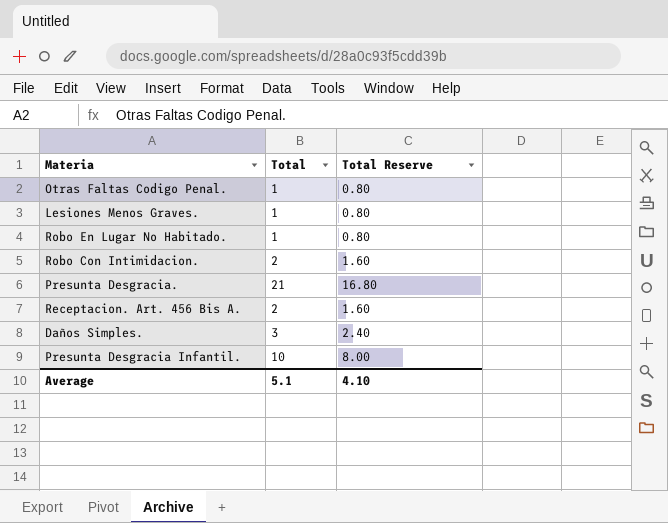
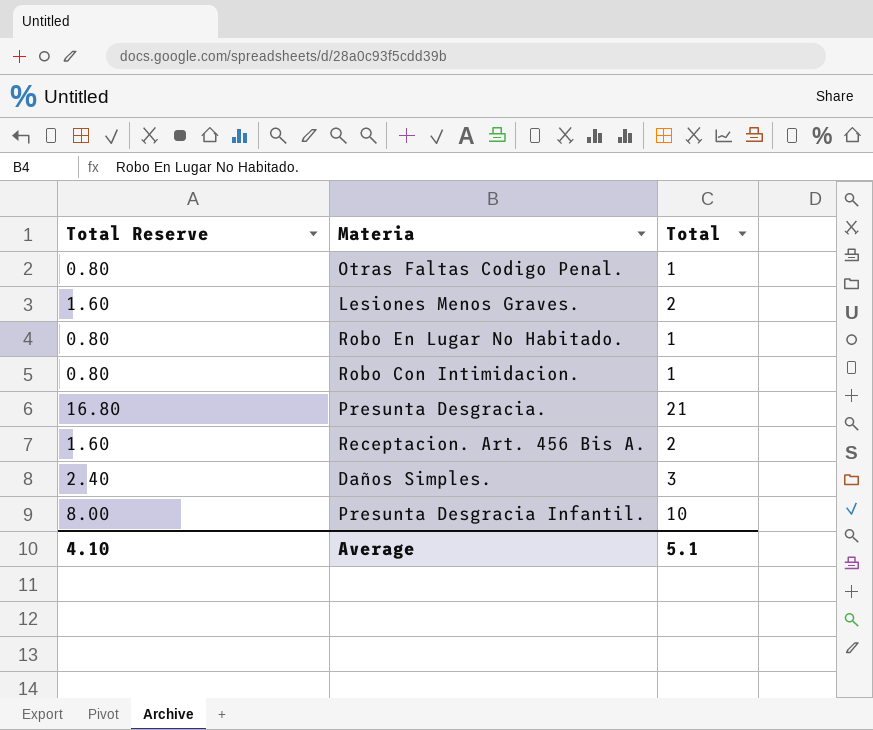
column Total Reserve | position: 3 -> 1
Lesiones Menos Graves. | Total Reserve: 0.80 -> 1.60
Lesiones Menos Graves. | Total: 1 -> 2
Robo Con Intimidacion. | Total Reserve: 1.60 -> 0.80
Robo Con Intimidacion. | Total: 2 -> 1

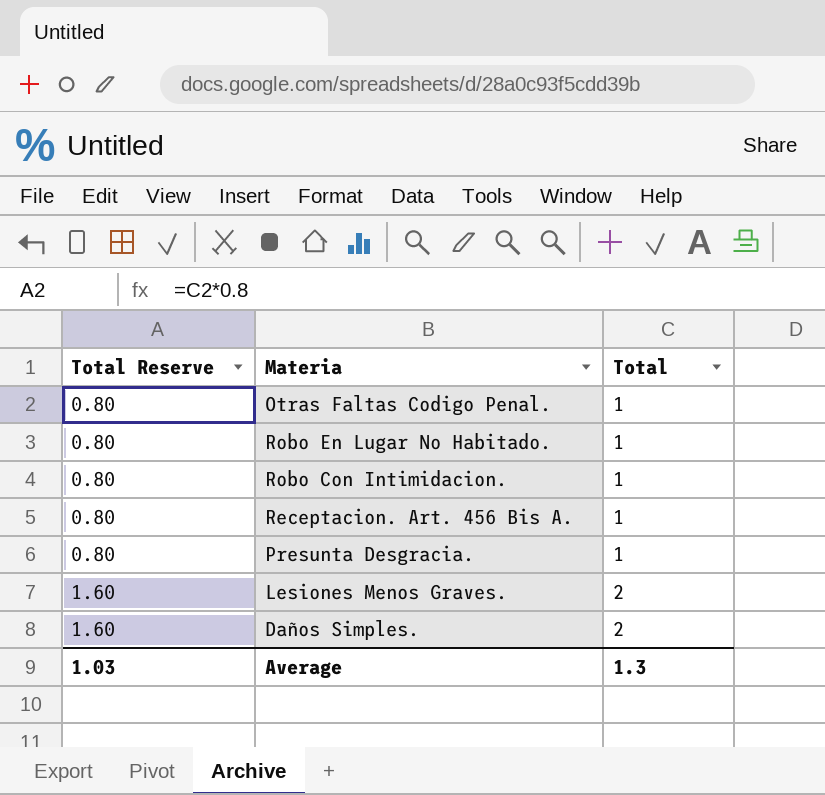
row order: none -> Total Reserve ascending
row Presunta Desgracia Infantil.: 8.00 | 10 -> none
Receptacion. Art. 456 Bis A. | Total Reserve: 1.60 -> 0.80
Receptacion. Art. 456 Bis A. | Total: 2 -> 1
Presunta Desgracia. | Total Reserve: 16.80 -> 0.80
Presunta Desgracia. | Total: 21 -> 1
Daños Simples. | Total Reserve: 2.40 -> 1.60
Daños Simples. | Total: 3 -> 2
Average | Total Reserve: 4.10 -> 1.03
Average | Total: 5.1 -> 1.3

